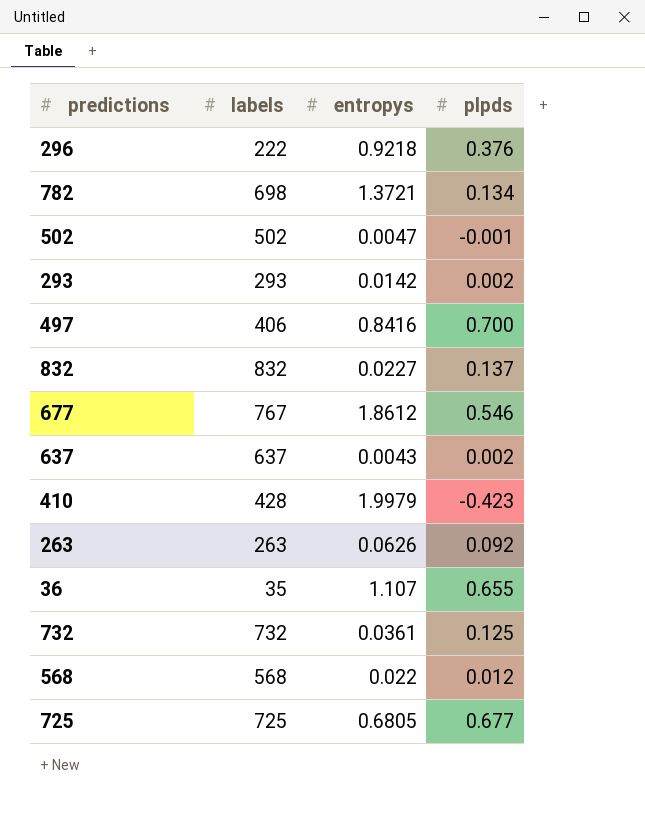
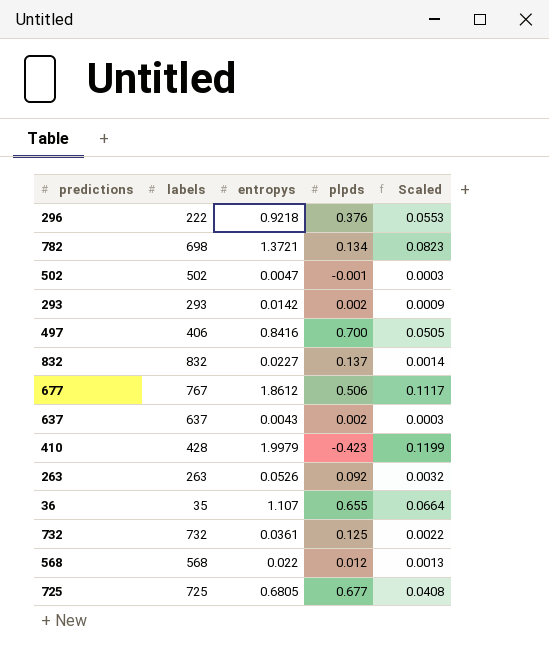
column Scaled | formula: none -> [entropys] * 0.06
677 | plpds: 0.546 -> 0.506
263 | entropys: 0.0626 -> 0.0526

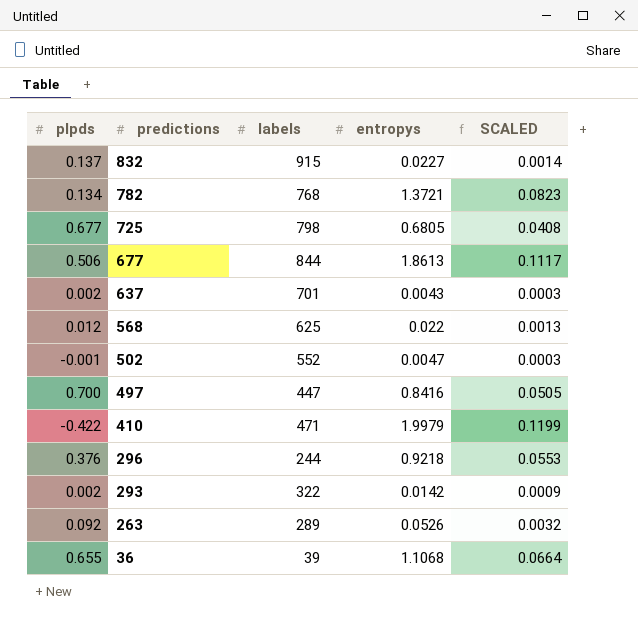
row order: none -> predictions descending
column plpds | position: 4 -> 1
column name: Scaled -> SCALED
row 732: 732 | 0.0361 | 0.125 | 0.0022 -> none
832 | labels: 832 -> 915
782 | labels: 698 -> 768
725 | labels: 725 -> 798
677 | labels: 767 -> 844
677 | entropys: 1.8612 -> 1.8613
637 | labels: 637 -> 701
568 | labels: 568 -> 625
502 | labels: 502 -> 552
497 | labels: 406 -> 447
410 | plpds: -0.423 -> -0.422
410 | labels: 428 -> 471
296 | labels: 222 -> 244
293 | labels: 293 -> 322
263 | labels: 263 -> 289
36 | labels: 35 -> 39
36 | entropys: 1.107 -> 1.1068

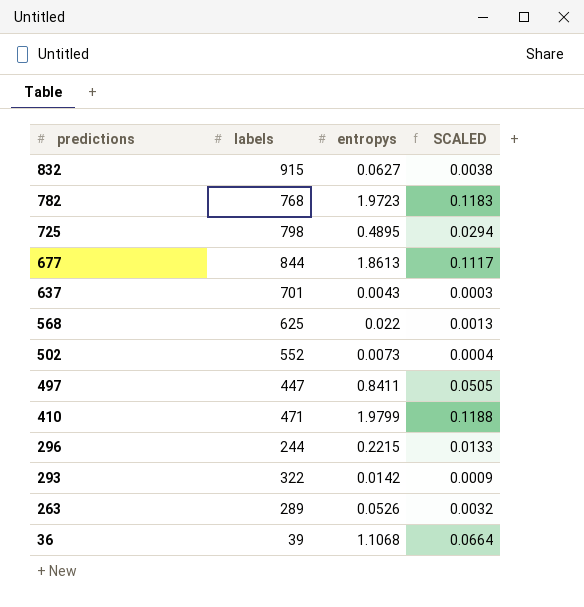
column plpds | position: 1 -> none
832 | entropys: 0.0227 -> 0.0627
832 | SCALED: 0.0014 -> 0.0038
782 | entropys: 1.3721 -> 1.9723
782 | SCALED: 0.0823 -> 0.1183
725 | entropys: 0.6805 -> 0.4895
725 | SCALED: 0.0408 -> 0.0294
502 | entropys: 0.0047 -> 0.0073
502 | SCALED: 0.0003 -> 0.0004
497 | entropys: 0.8416 -> 0.8411
410 | entropys: 1.9979 -> 1.9799
410 | SCALED: 0.1199 -> 0.1188
296 | entropys: 0.9218 -> 0.2215
296 | SCALED: 0.0553 -> 0.0133

